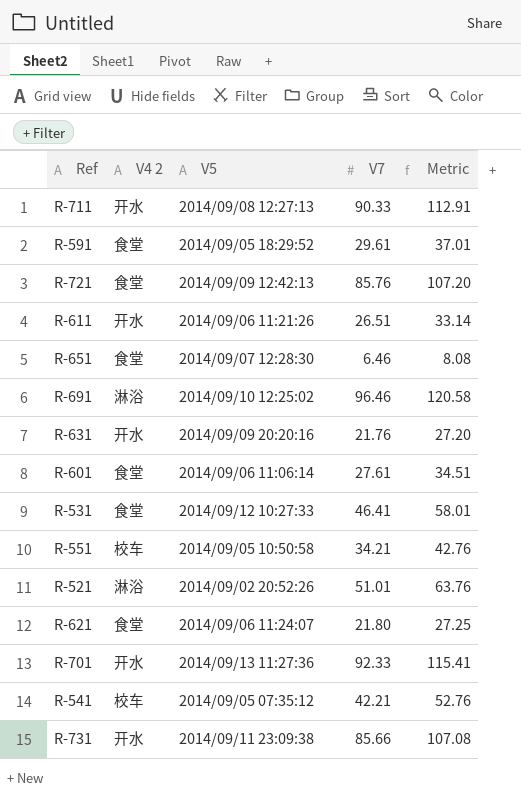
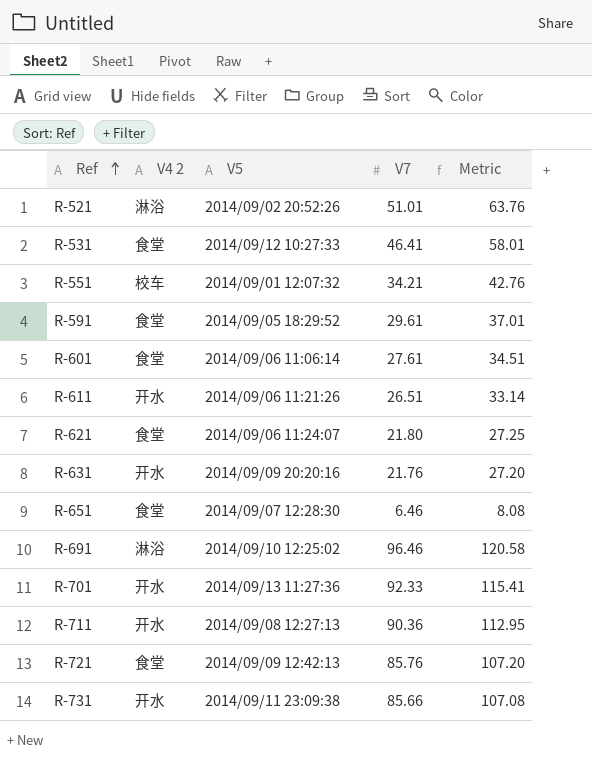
row order: none -> Ref ascending
row R-541: 校车 | 2014/09/05 07:35:12 | 42.21 | 52.76 -> none
R-551 | V5: 2014/09/05 10:50:58 -> 2014/09/01 12:07:32
R-711 | V7: 90.33 -> 90.36
R-711 | Metric: 112.91 -> 112.95

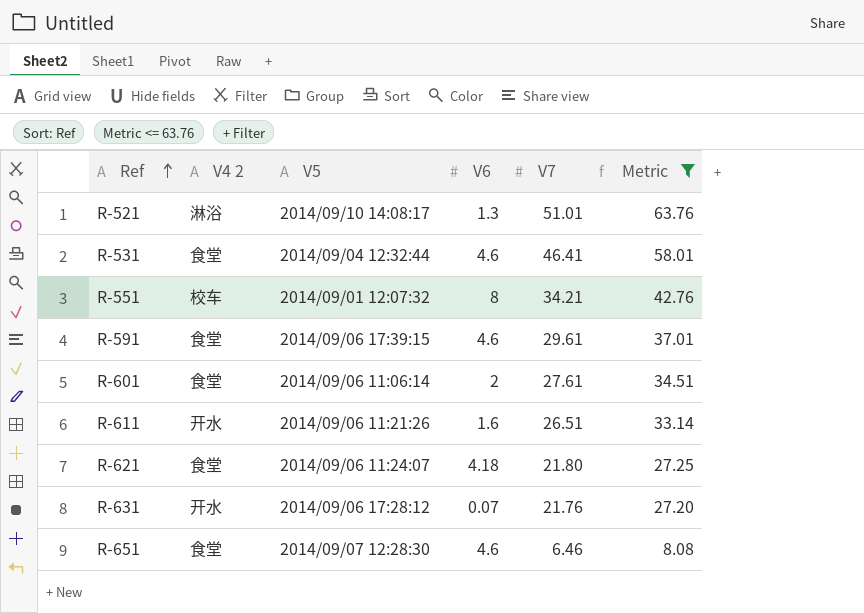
filter: none -> Metric <= 63.76
column V6 | position: none -> 4
R-521 | V5: 2014/09/02 20:52:26 -> 2014/09/10 14:08:17
R-531 | V5: 2014/09/12 10:27:33 -> 2014/09/04 12:32:44
R-591 | V5: 2014/09/05 18:29:52 -> 2014/09/06 17:39:15
R-631 | V5: 2014/09/09 20:20:16 -> 2014/09/06 17:28:12

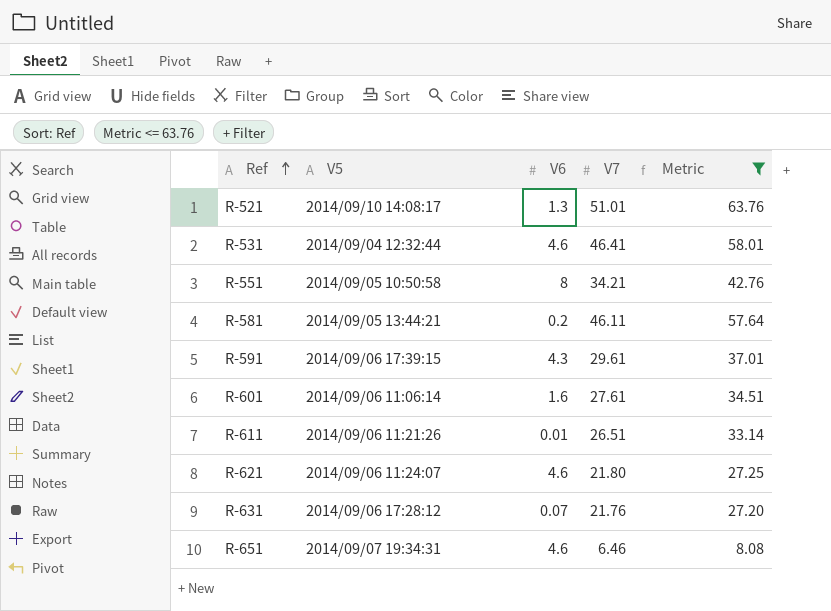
column V4 2 | position: 2 -> none
R-551 | V5: 2014/09/01 12:07:32 -> 2014/09/05 10:50:58
row R-581: none -> 2014/09/05 13:44:21 | 0.2 | 46.11 | 57.64
R-591 | V6: 4.6 -> 4.3
R-601 | V6: 2 -> 1.6
R-611 | V6: 1.6 -> 0.01
R-621 | V6: 4.18 -> 4.6
R-651 | V5: 2014/09/07 12:28:30 -> 2014/09/07 19:34:31

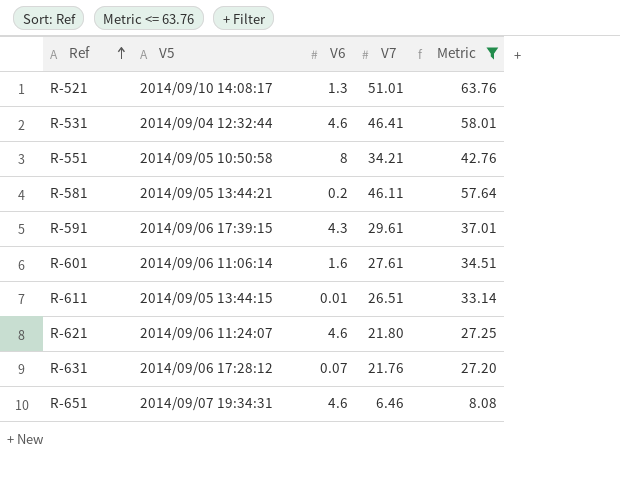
R-611 | V5: 2014/09/06 11:21:26 -> 2014/09/05 13:44:15

